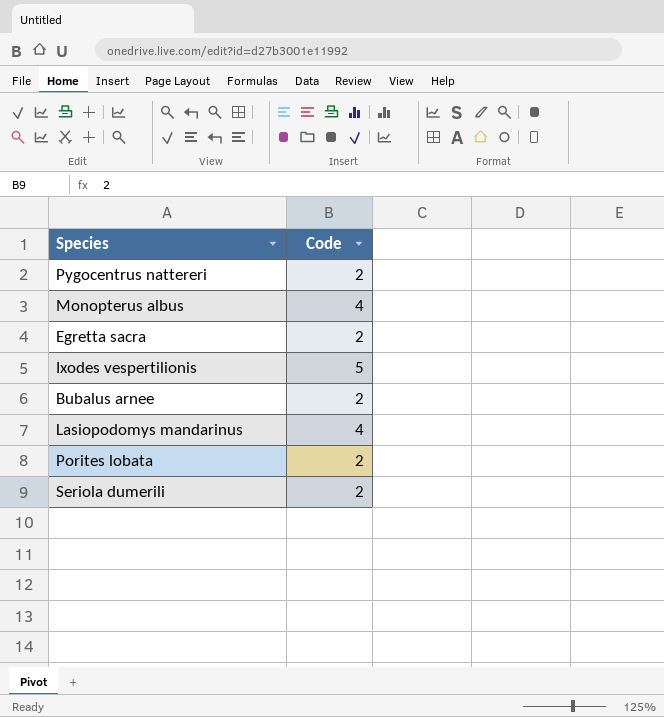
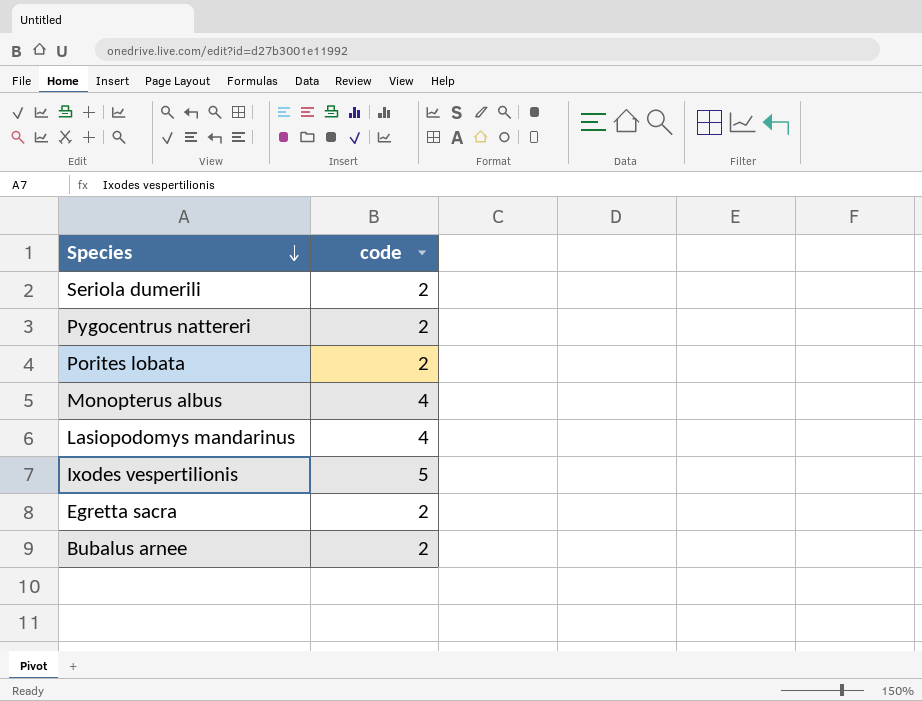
row order: none -> Species descending
column name: Code -> code

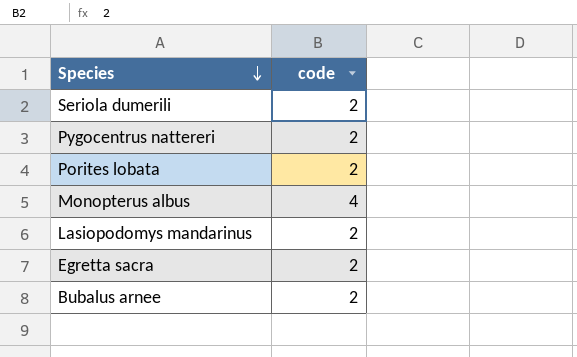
row Ixodes vespertilionis: 5 -> none
Lasiopodomys mandarinus | code: 4 -> 2

